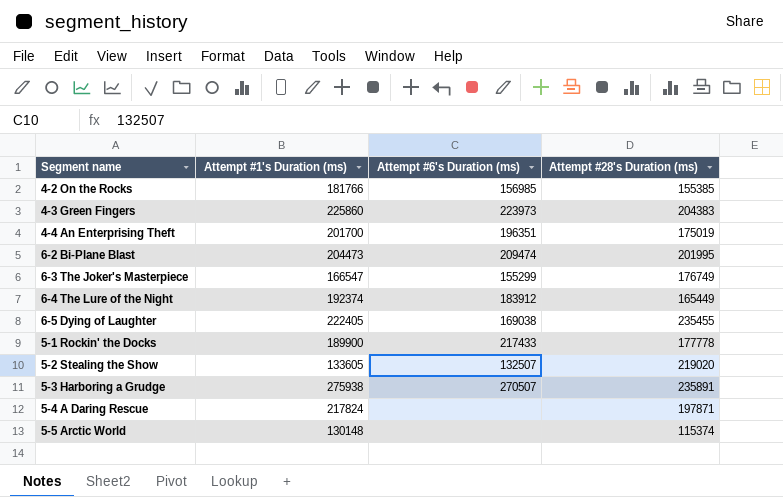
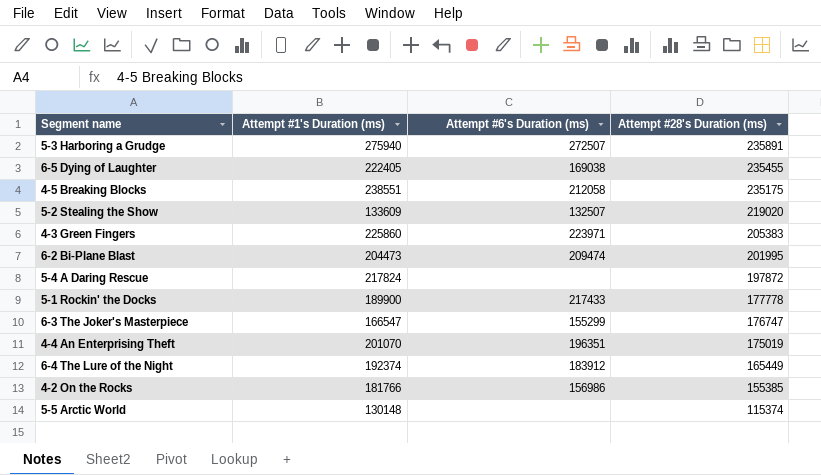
row order: none -> Attempt #28's Duration (ms) descending
5-3 Harboring a Grudge | Attempt #1's Duration (ms): 275938 -> 275940
5-3 Harboring a Grudge | Attempt #6's Duration (ms): 270507 -> 272507
row 4-5 Breaking Blocks: none -> 238551 | 212058 | 235175
5-2 Stealing the Show | Attempt #1's Duration (ms): 133605 -> 133609
4-3 Green Fingers | Attempt #6's Duration (ms): 223973 -> 223971
4-3 Green Fingers | Attempt #28's Duration (ms): 204383 -> 205383
5-4 A Daring Rescue | Attempt #28's Duration (ms): 197871 -> 197872
6-3 The Joker's Masterpiece | Attempt #28's Duration (ms): 176749 -> 176747
4-4 An Enterprising Theft | Attempt #1's Duration (ms): 201700 -> 201070
4-2 On the Rocks | Attempt #6's Duration (ms): 156985 -> 156986

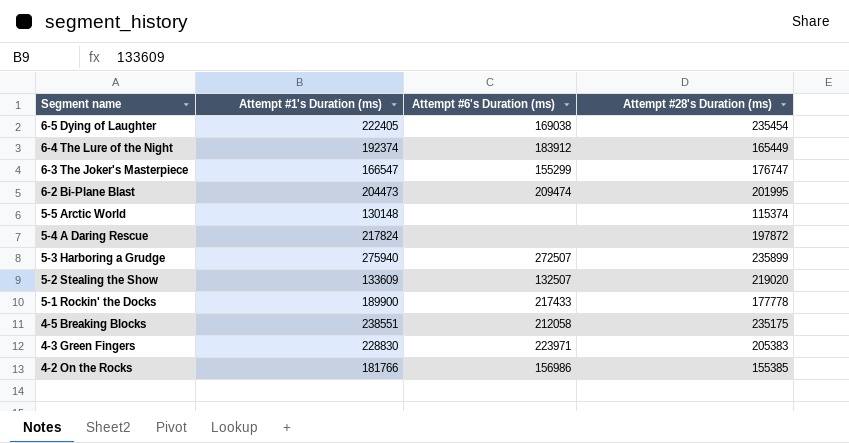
row order: Attempt #28's Duration (ms) descending -> Segment name descending
row 4-4 An Enterprising Theft: 201070 | 196351 | 175019 -> none
6-5 Dying of Laughter | Attempt #28's Duration (ms): 235455 -> 235454
5-3 Harboring a Grudge | Attempt #28's Duration (ms): 235891 -> 235899
4-3 Green Fingers | Attempt #1's Duration (ms): 225860 -> 228830

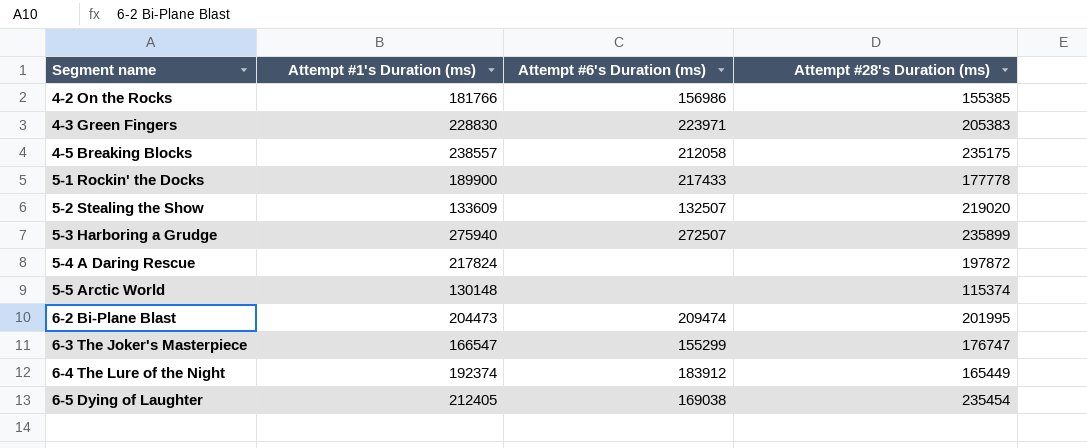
row order: Segment name descending -> Segment name ascending
4-5 Breaking Blocks | Attempt #1's Duration (ms): 238551 -> 238557
6-5 Dying of Laughter | Attempt #1's Duration (ms): 222405 -> 212405

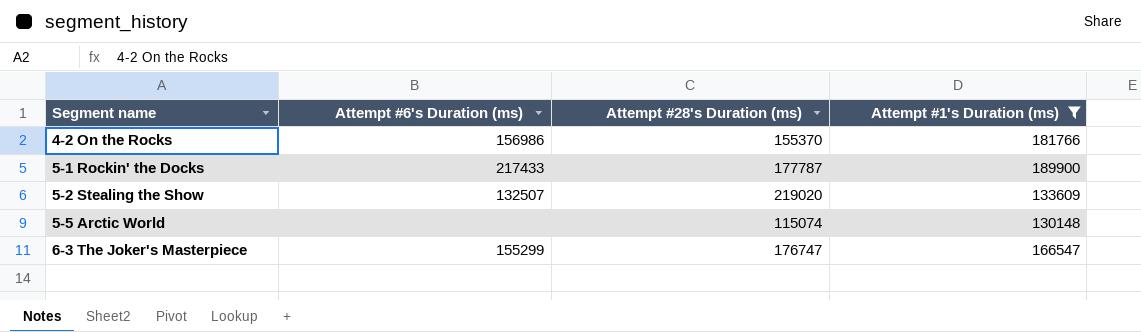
filter: none -> Attempt #1's Duration (ms) <= 189900
column Attempt #1's Duration (ms) | position: 2 -> 4
4-2 On the Rocks | Attempt #28's Duration (ms): 155385 -> 155370
5-1 Rockin' the Docks | Attempt #28's Duration (ms): 177778 -> 177787
5-5 Arctic World | Attempt #28's Duration (ms): 115374 -> 115074

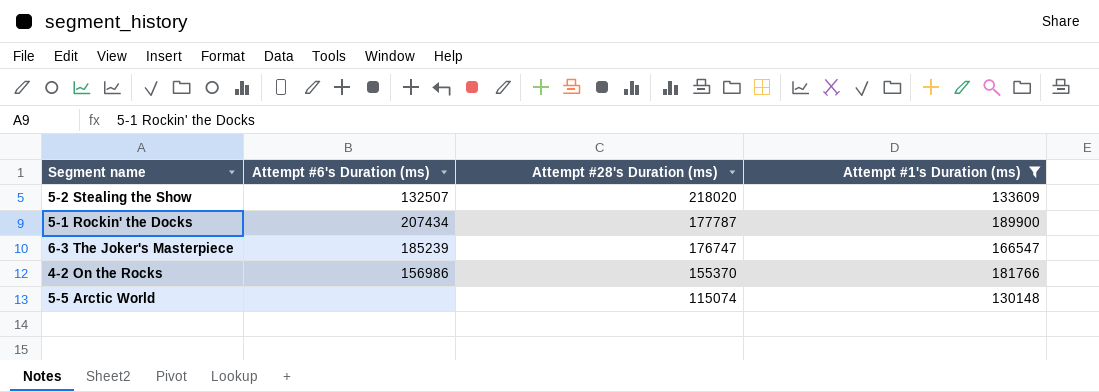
row order: Segment name ascending -> Attempt #28's Duration (ms) descending
5-2 Stealing the Show | Attempt #28's Duration (ms): 219020 -> 218020
5-1 Rockin' the Docks | Attempt #6's Duration (ms): 217433 -> 207434
6-3 The Joker's Masterpiece | Attempt #6's Duration (ms): 155299 -> 185239

